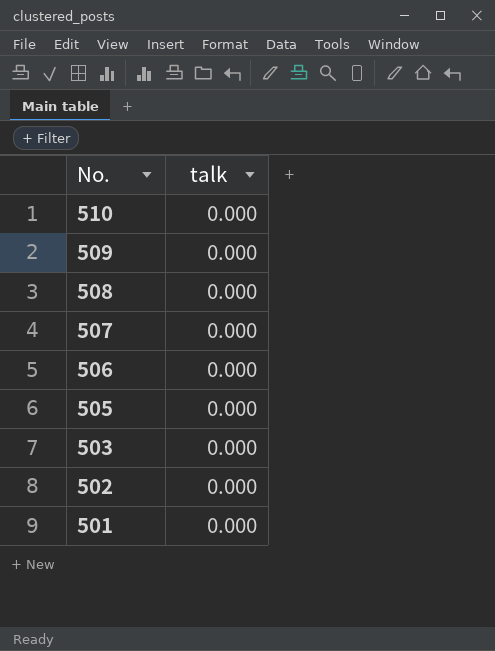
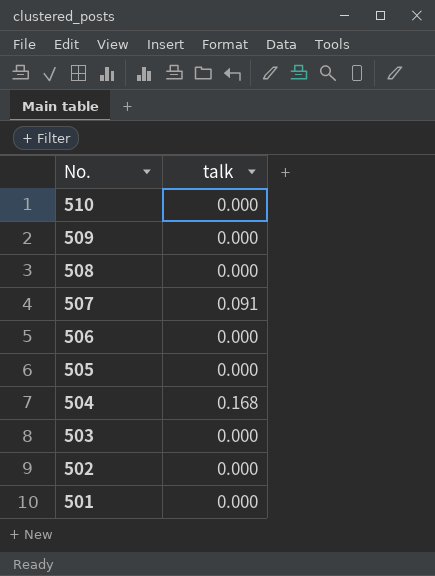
507 | talk: 0.000 -> 0.091
row 504: none -> 0.168

